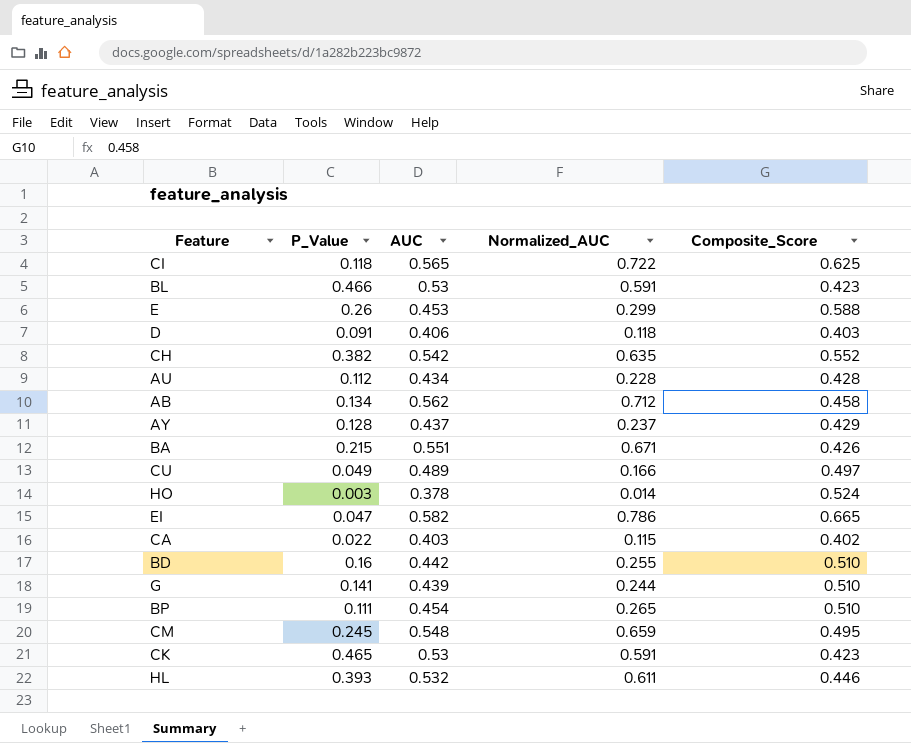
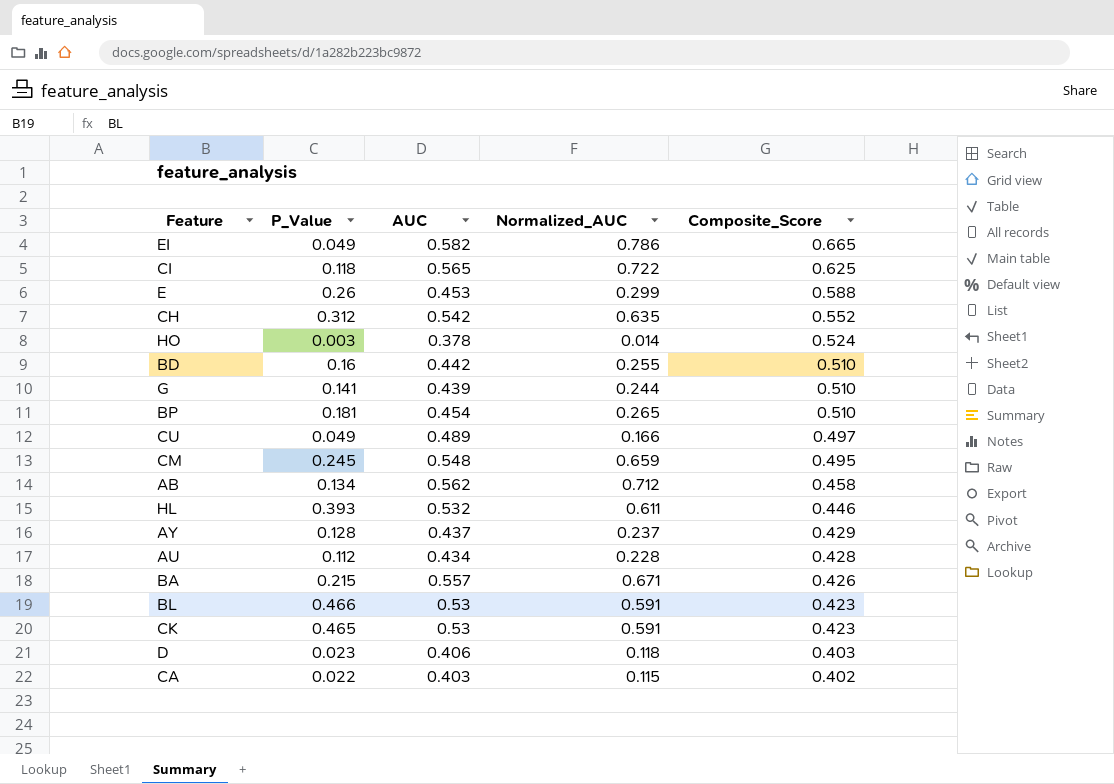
row order: none -> Composite_Score descending
EI | P_Value: 0.047 -> 0.049
CH | P_Value: 0.382 -> 0.312
BP | P_Value: 0.111 -> 0.181
BA | AUC: 0.551 -> 0.557
D | P_Value: 0.091 -> 0.023

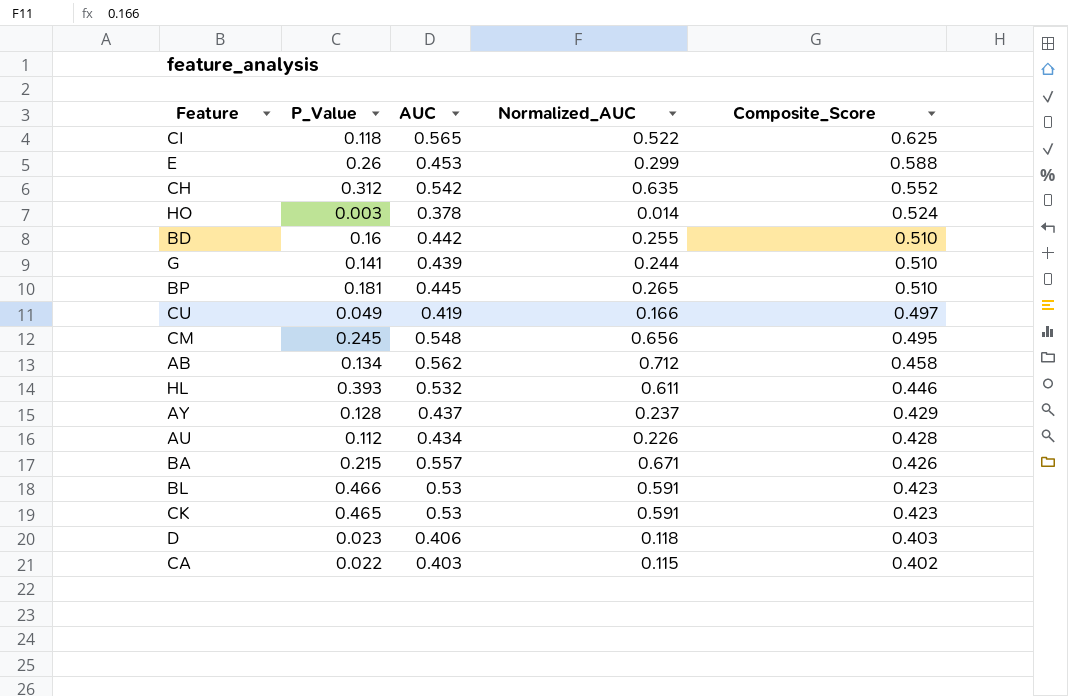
row EI: 0.049 | 0.582 | 0.786 | 0.665 -> none
CI | Normalized_AUC: 0.722 -> 0.522
BP | AUC: 0.454 -> 0.445
CU | AUC: 0.489 -> 0.419
CM | Normalized_AUC: 0.659 -> 0.656
AU | Normalized_AUC: 0.228 -> 0.226

